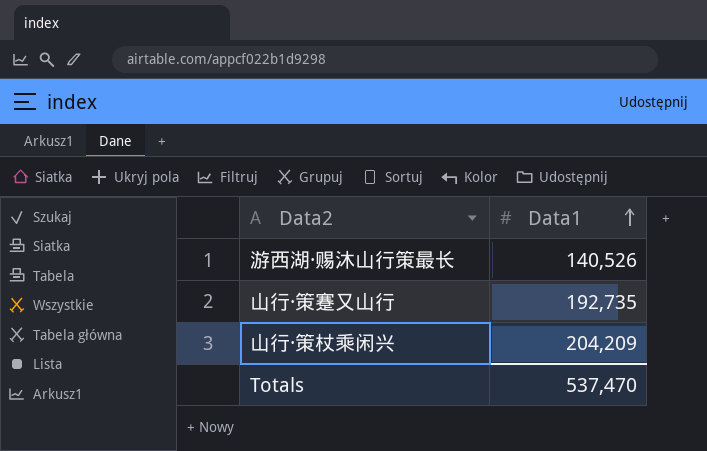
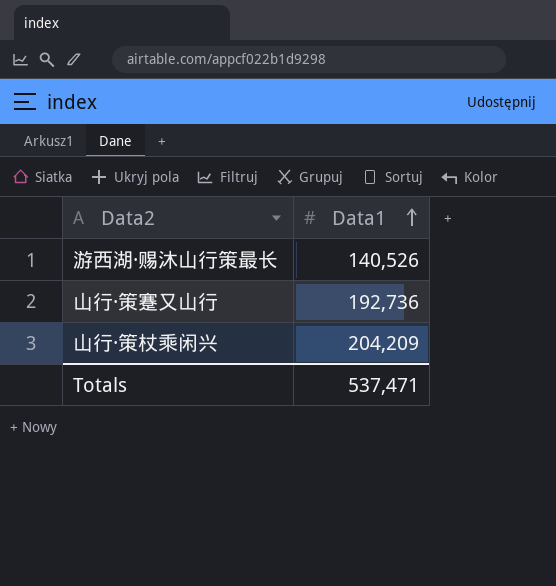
山行·策蹇又山行 | Data1: 192,735 -> 192,736
Totals | Data1: 537,470 -> 537,471

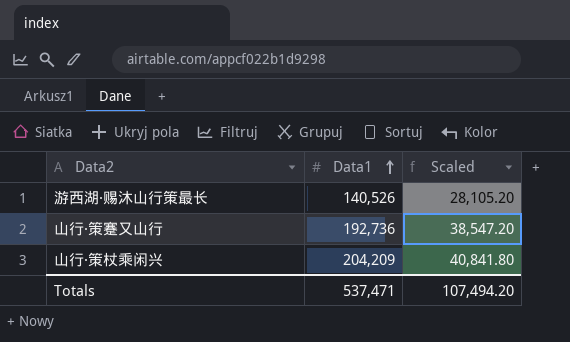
column Scaled | formula: none -> [Data1] * 0.2

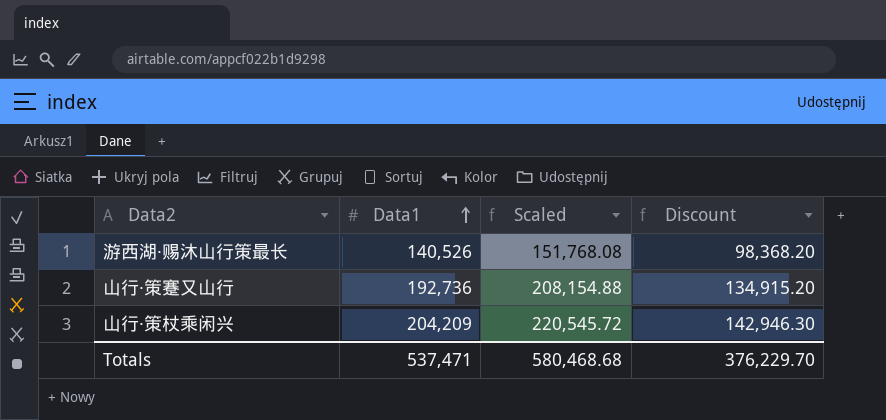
column Scaled | formula: [Data1] * 0.2 -> [Data1] * 1.08
column Discount | formula: none -> [Data1] * 0.7
Totals | Scaled: 107,494.20 -> 580,468.68

